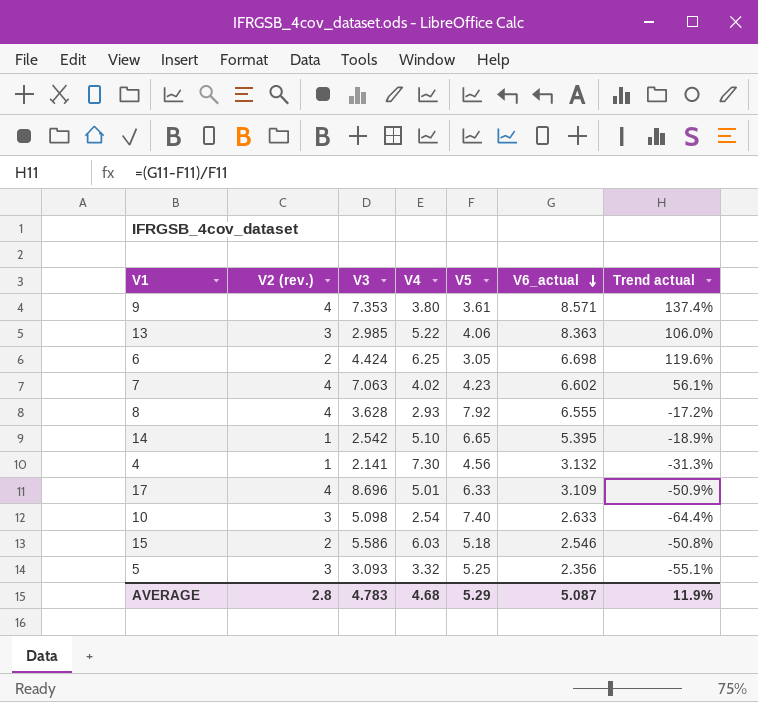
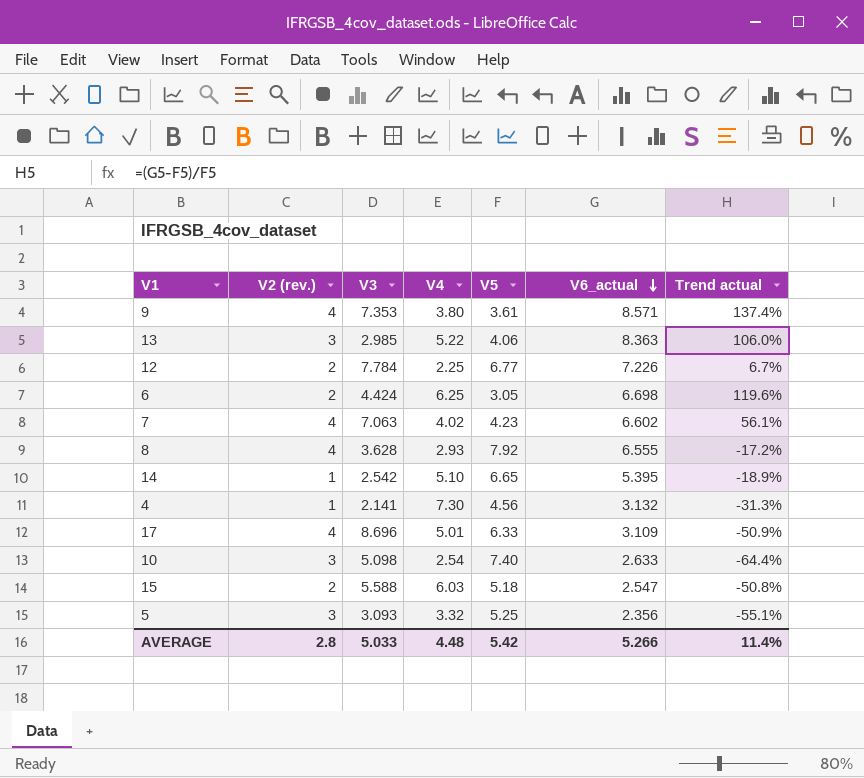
row 12: none -> 2 | 7.784 | 2.25 | 6.77 | 7.226 | 6.7%
15 | V3: 5.586 -> 5.588
15 | V6_actual: 2.546 -> 2.547
AVERAGE | V3: 4.783 -> 5.033
AVERAGE | V4: 4.68 -> 4.48
AVERAGE | V5: 5.29 -> 5.42
AVERAGE | V6_actual: 5.087 -> 5.266
AVERAGE | Trend actual: 11.9% -> 11.4%

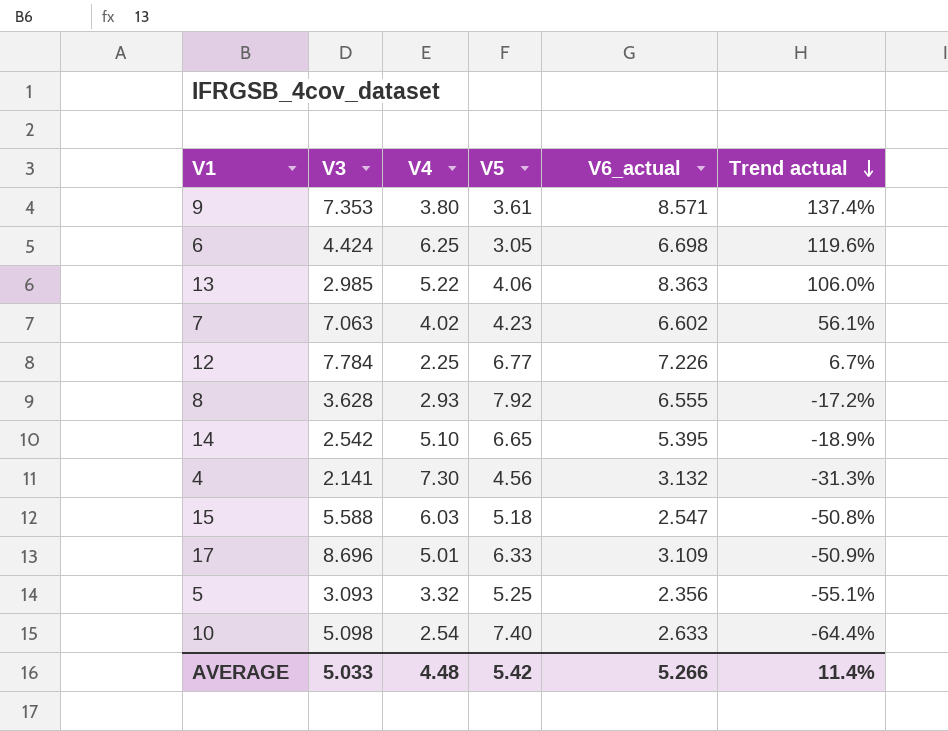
row order: V6_actual descending -> Trend actual descending
column V2 (rev.) | position: 2 -> none

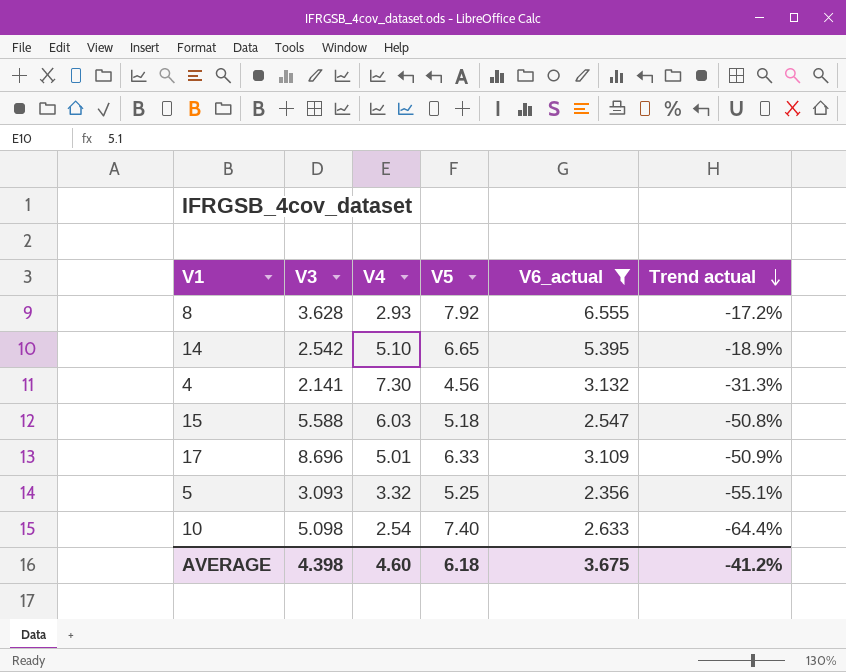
filter: none -> V6_actual <= 6.555
AVERAGE | V3: 5.033 -> 4.398
AVERAGE | V4: 4.48 -> 4.60
AVERAGE | V5: 5.42 -> 6.18
AVERAGE | V6_actual: 5.266 -> 3.675
AVERAGE | Trend actual: 11.4% -> -41.2%

